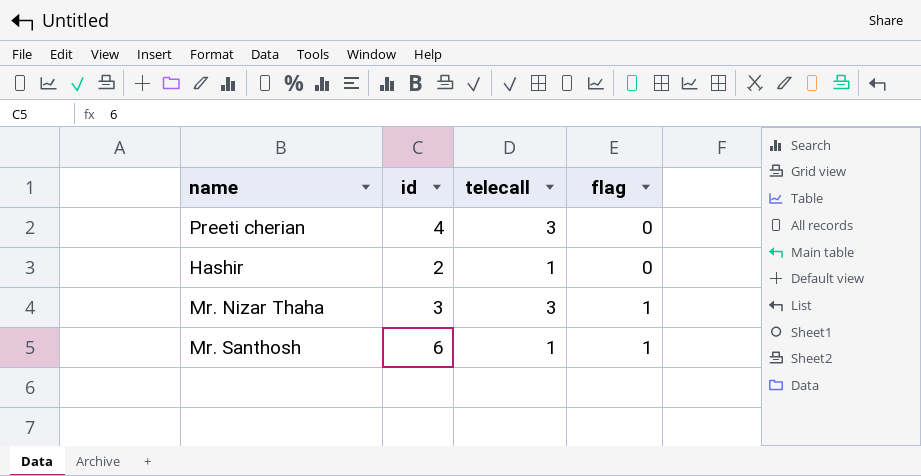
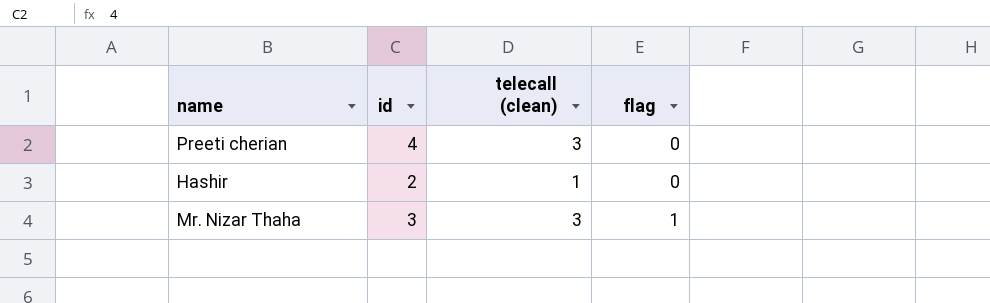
column name: telecall -> telecall (clean)
row Mr. Santhosh: 6 | 1 | 1 -> none

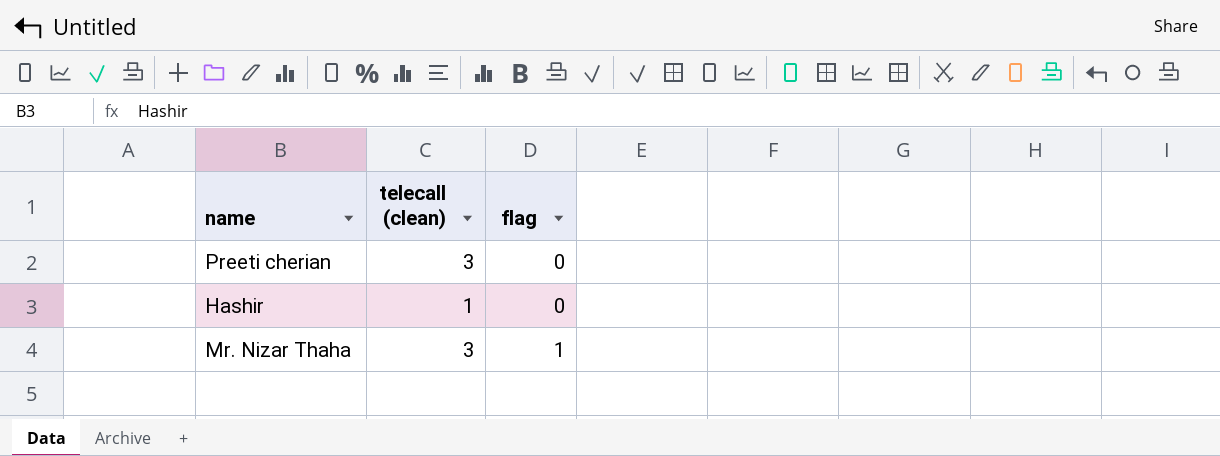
column id | position: 2 -> none

